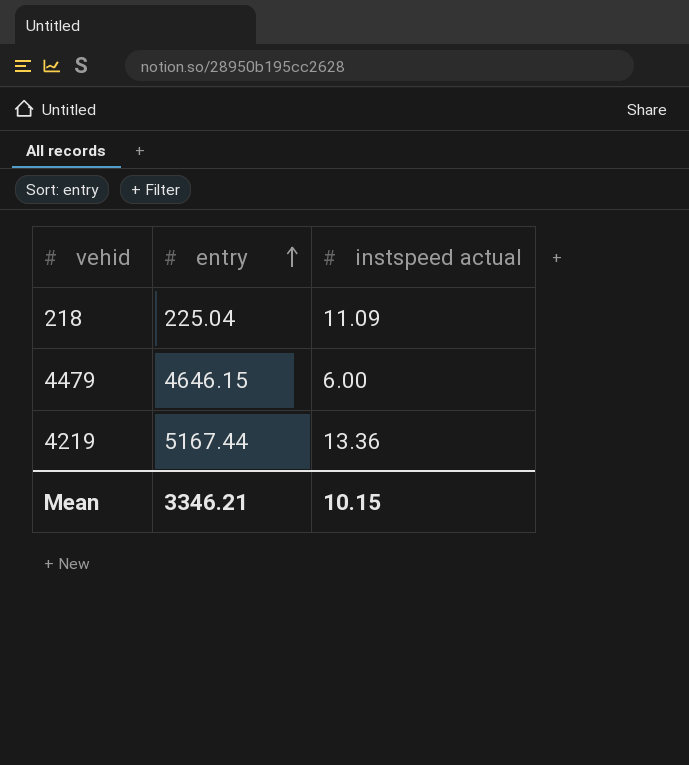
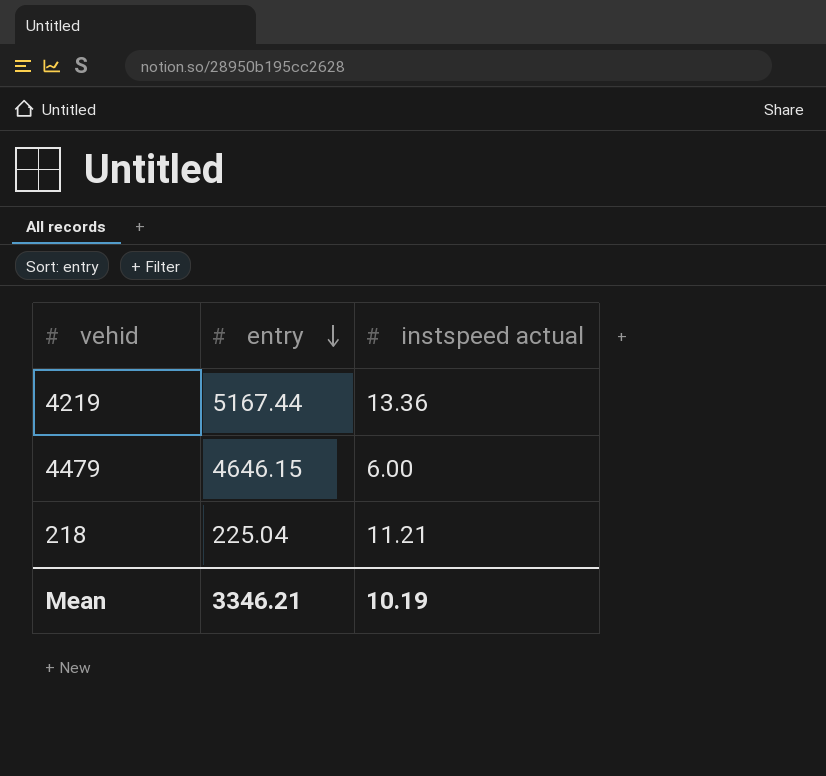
row order: entry ascending -> entry descending
218 | instspeed actual: 11.09 -> 11.21
Mean | instspeed actual: 10.15 -> 10.19

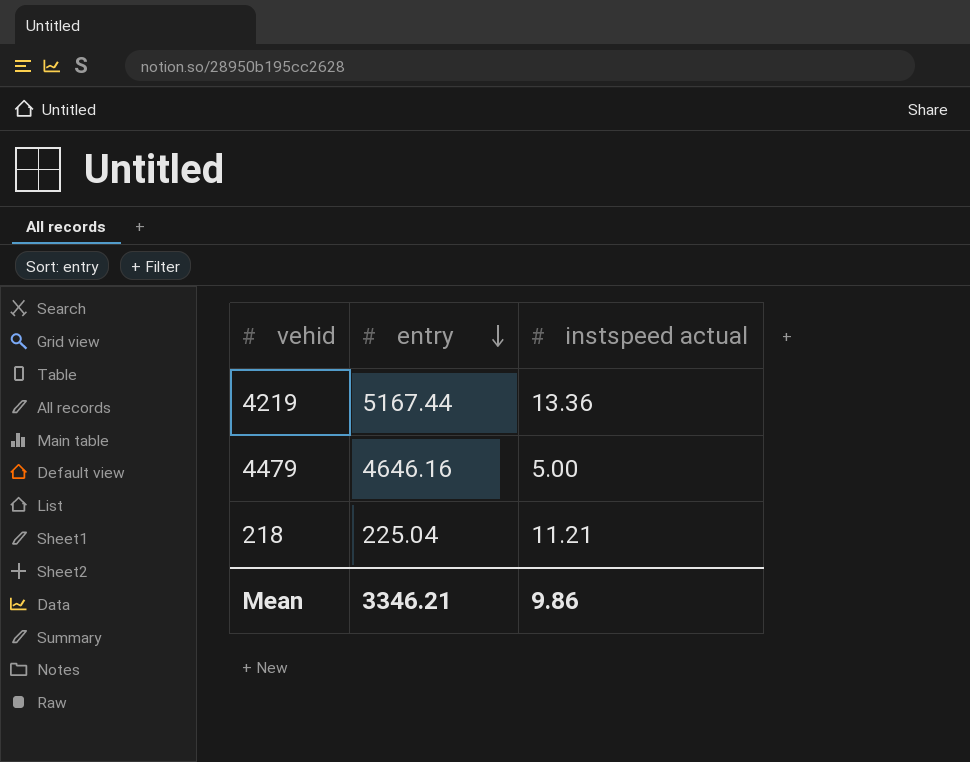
4479 | entry: 4646.15 -> 4646.16
4479 | instspeed actual: 6.00 -> 5.00
Mean | instspeed actual: 10.19 -> 9.86

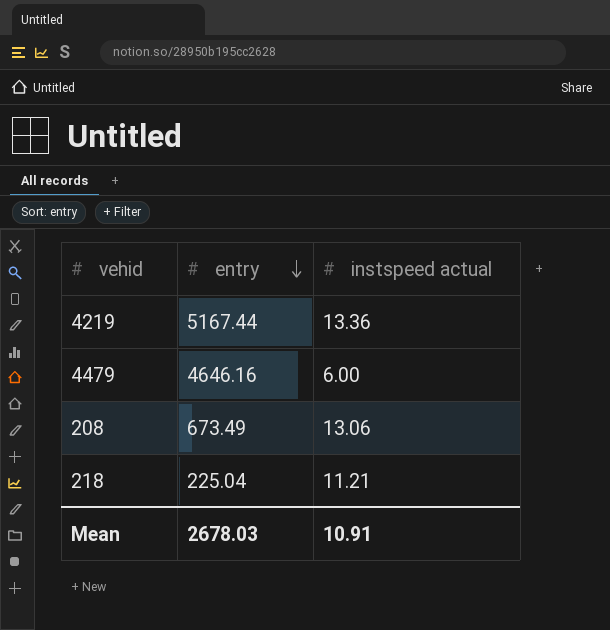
4479 | instspeed actual: 5.00 -> 6.00
row 208: none -> 673.49 | 13.06
Mean | entry: 3346.21 -> 2678.03
Mean | instspeed actual: 9.86 -> 10.91

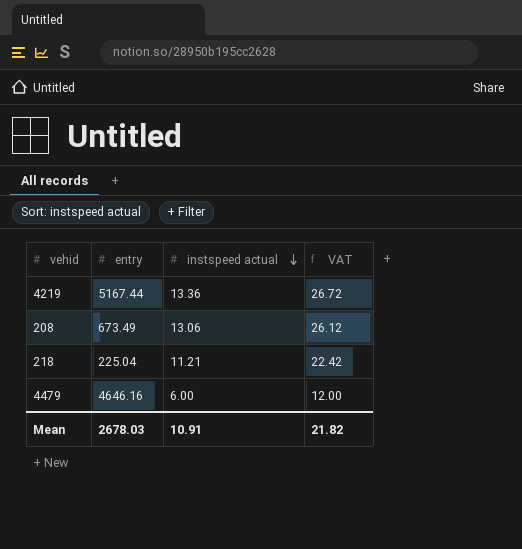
row order: entry descending -> instspeed actual descending
column VAT | formula: none -> [instspeed actual] * 2

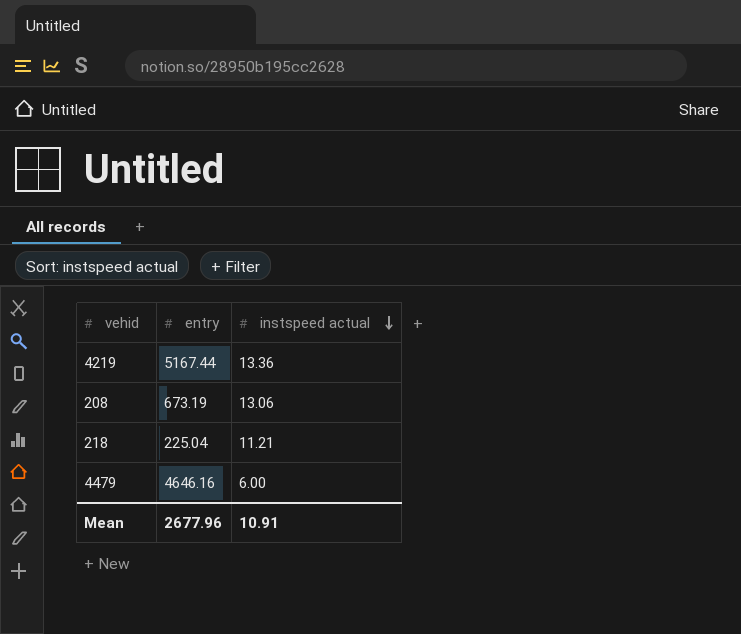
column VAT | formula: [instspeed actual] * 2 -> none
208 | entry: 673.49 -> 673.19
Mean | entry: 2678.03 -> 2677.96

